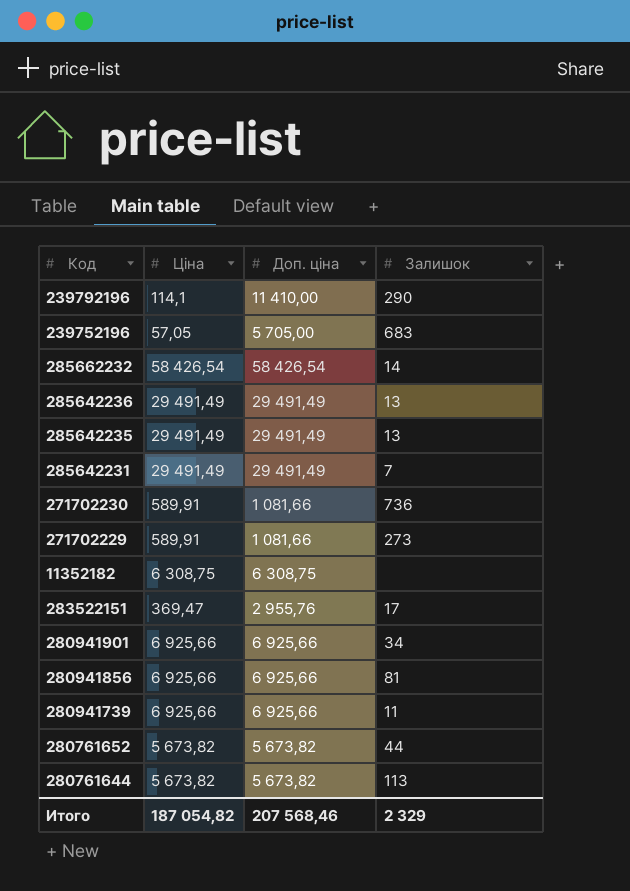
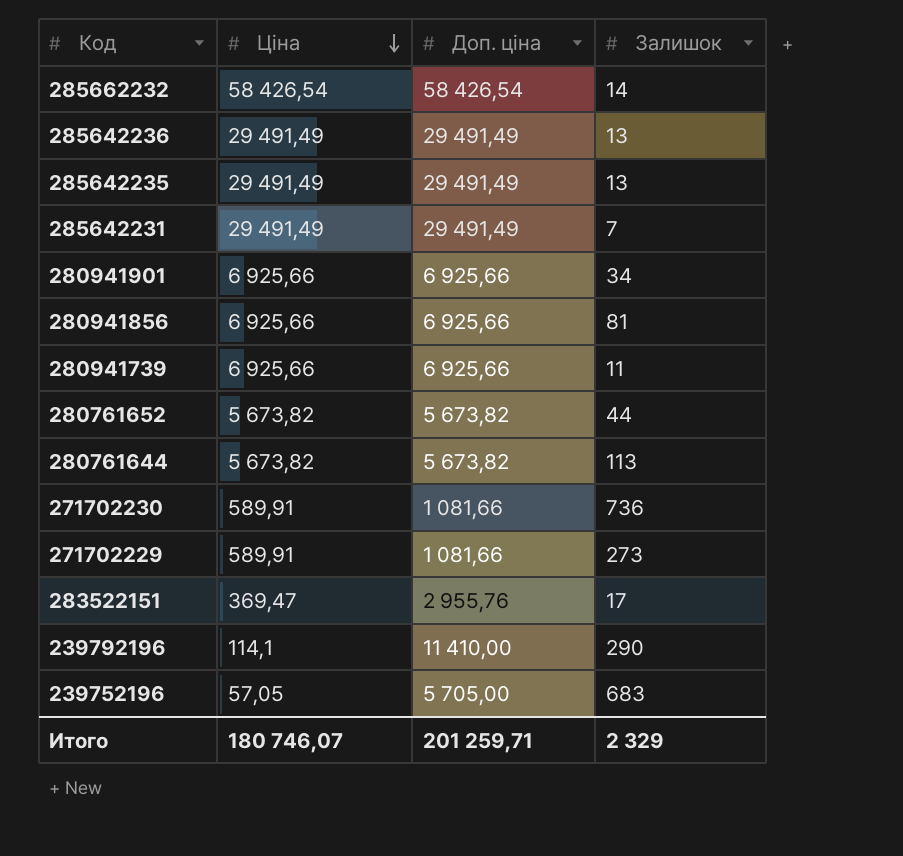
row order: none -> Ціна descending
row 11352182: 6 308,75 | 6 308,75 | none -> none
Итого | Ціна: 187 054,82 -> 180 746,07
Итого | Доп. ціна: 207 568,46 -> 201 259,71

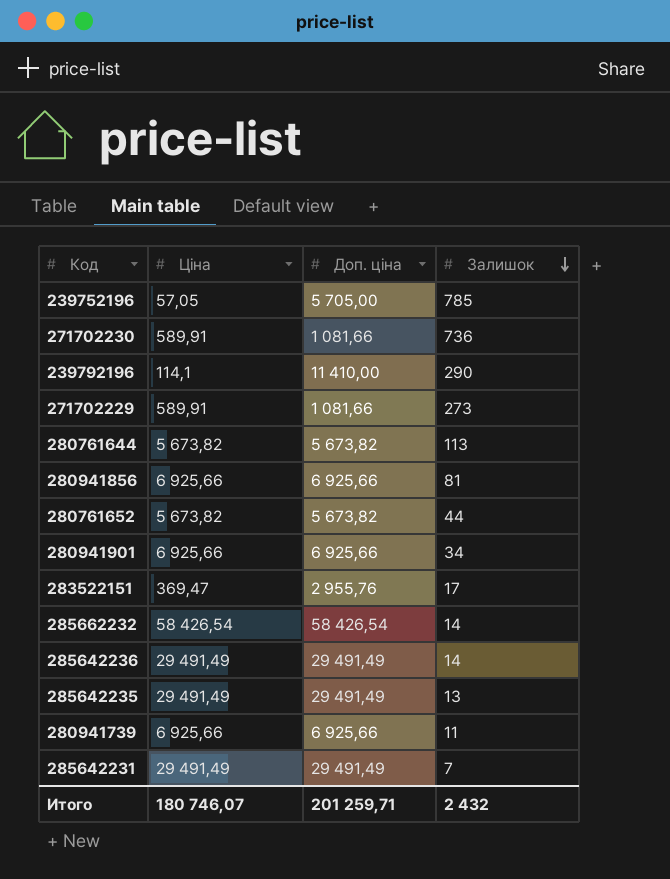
row order: Ціна descending -> Залишок descending
239752196 | Залишок: 683 -> 785
285642236 | Залишок: 13 -> 14
Итого | Залишок: 2 329 -> 2 432

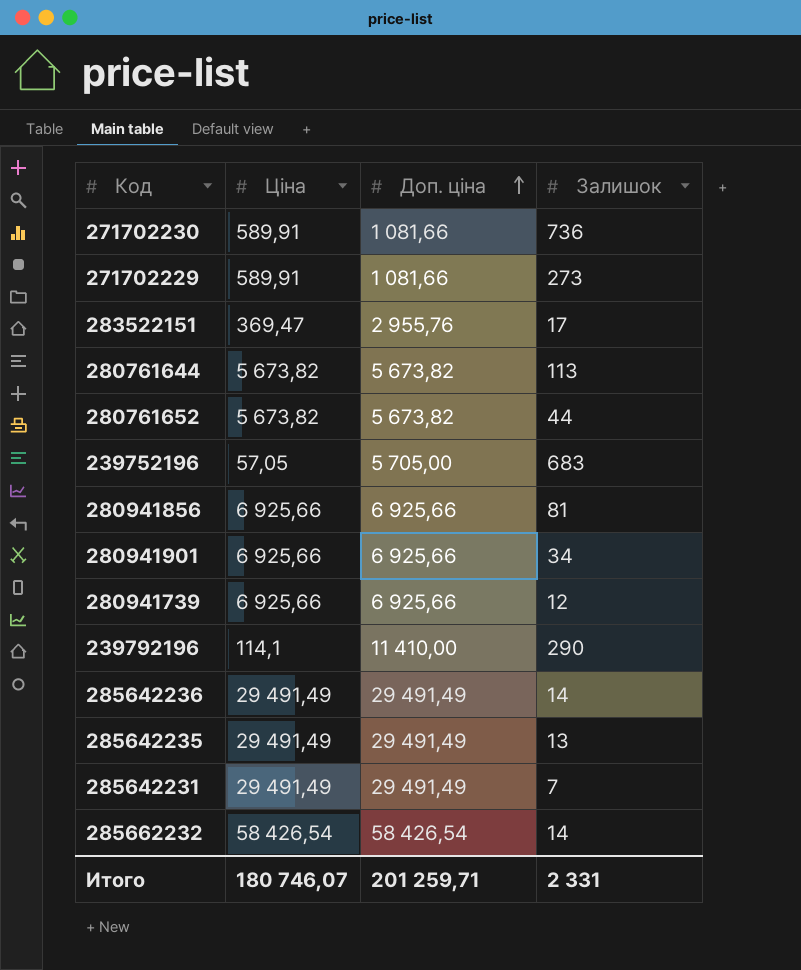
row order: Залишок descending -> Доп. ціна ascending
239752196 | Залишок: 785 -> 683
280941739 | Залишок: 11 -> 12
Итого | Залишок: 2 432 -> 2 331

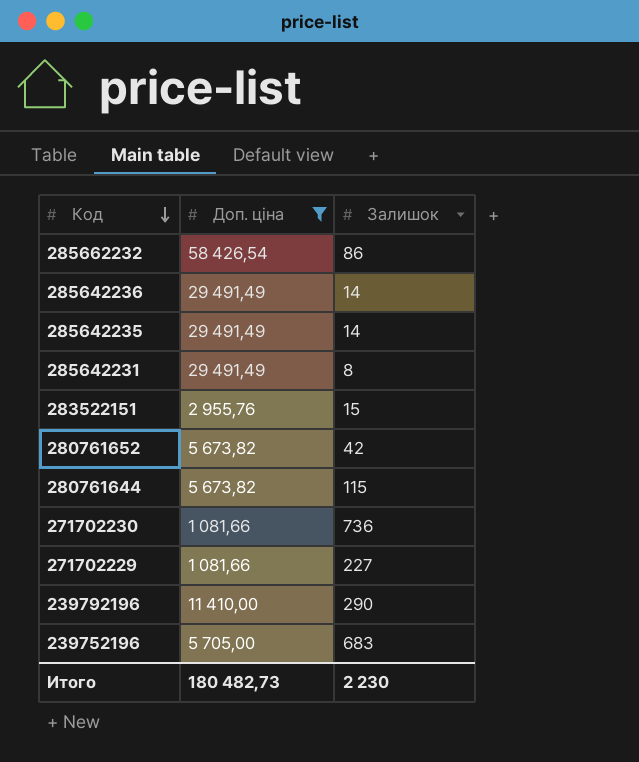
filter: none -> Доп. ціна != 6 925,66
row order: Доп. ціна ascending -> Код descending
column Ціна | position: 2 -> none
285662232 | Залишок: 14 -> 86
285642235 | Залишок: 13 -> 14
285642231 | Залишок: 7 -> 8
283522151 | Залишок: 17 -> 15
280761652 | Залишок: 44 -> 42
280761644 | Залишок: 113 -> 115
271702229 | Залишок: 273 -> 227
Итого | Доп. ціна: 201 259,71 -> 180 482,73
Итого | Залишок: 2 331 -> 2 230

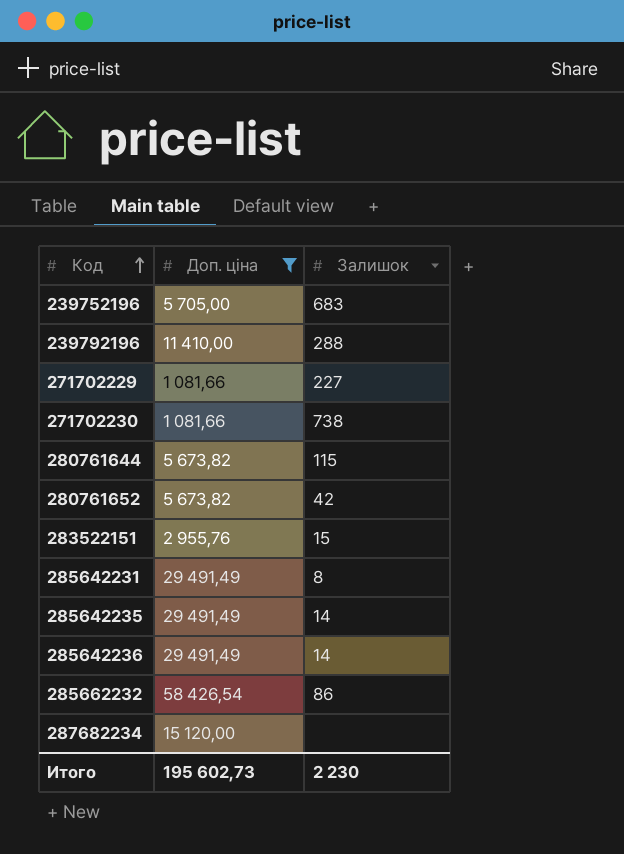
row order: Код descending -> Код ascending
239792196 | Залишок: 290 -> 288
271702230 | Залишок: 736 -> 738
row 287682234: none -> 15 120,00 | none
Итого | Доп. ціна: 180 482,73 -> 195 602,73

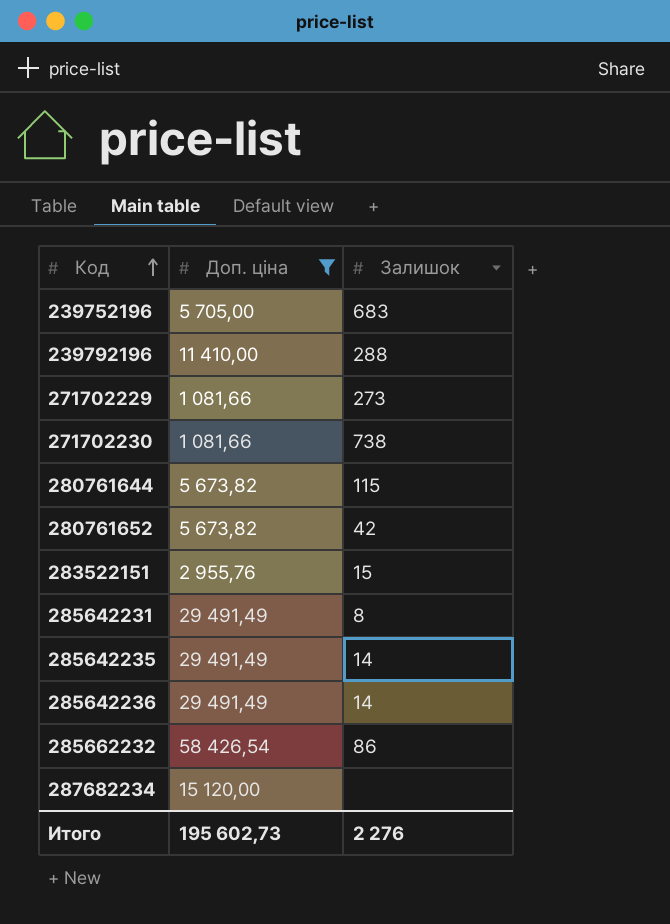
271702229 | Залишок: 227 -> 273
Итого | Залишок: 2 230 -> 2 276

